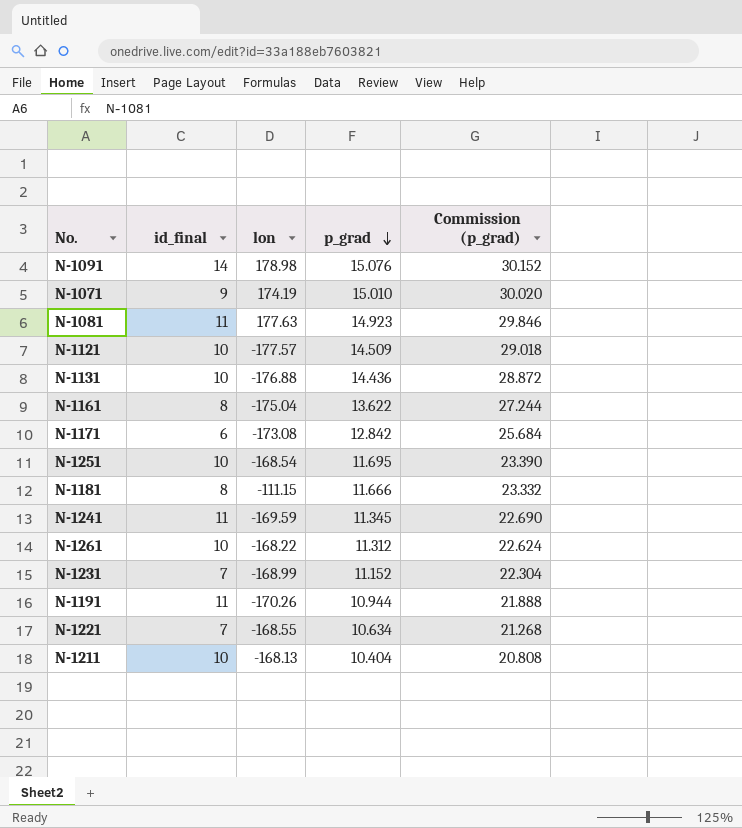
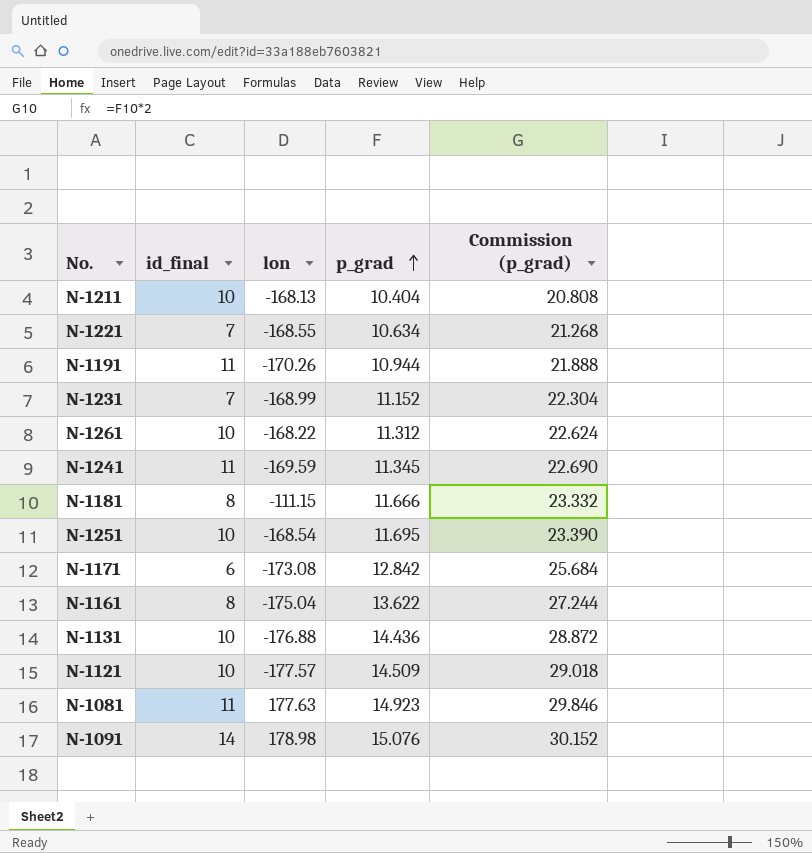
row order: p_grad descending -> p_grad ascending
row N-1071: 9 | 174.19 | 15.010 | 30.020 -> none

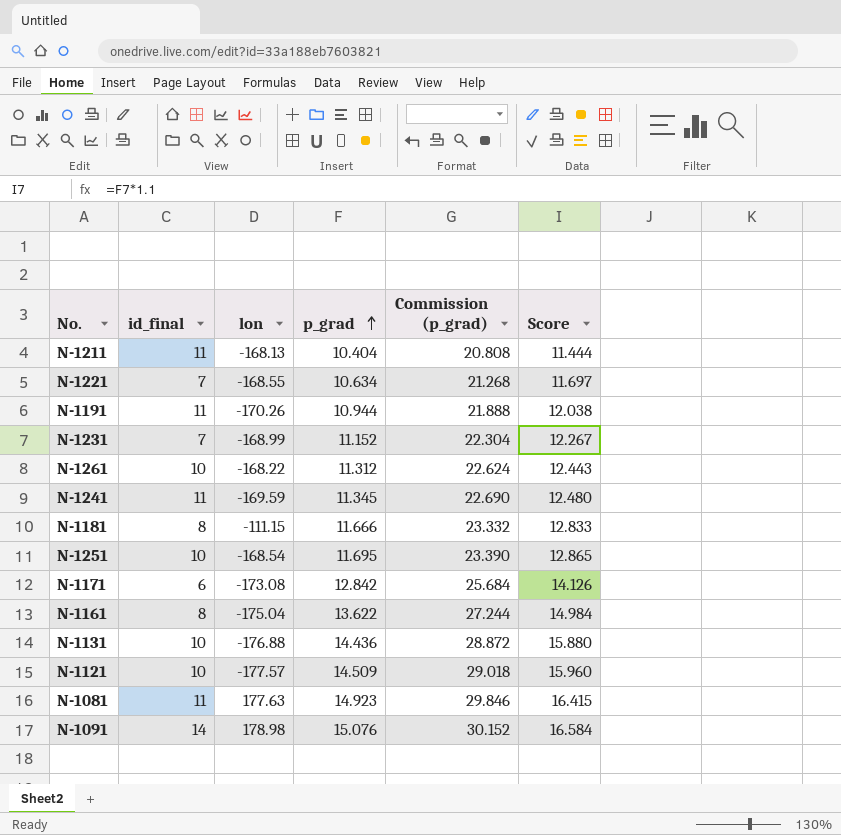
column Score | formula: none -> [p_grad] * 1.1
N-1211 | id_final: 10 -> 11

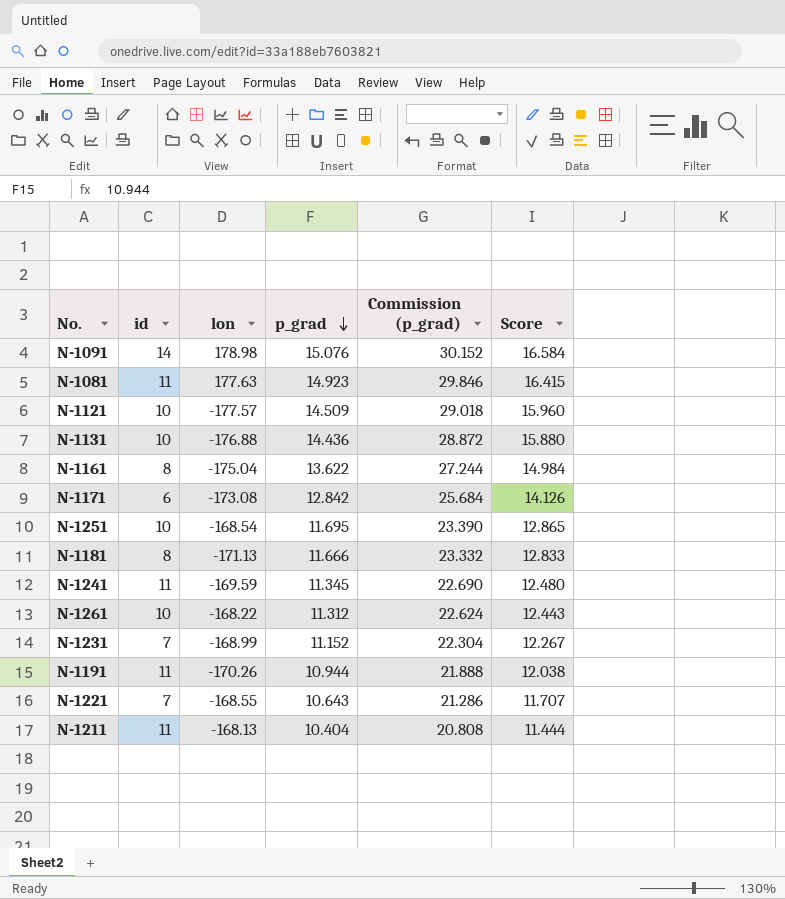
row order: p_grad ascending -> p_grad descending
column name: id_final -> id
N-1181 | lon: -111.15 -> -171.13
N-1221 | p_grad: 10.634 -> 10.643
N-1221 | Commission (p_grad): 21.268 -> 21.286
N-1221 | Score: 11.697 -> 11.707

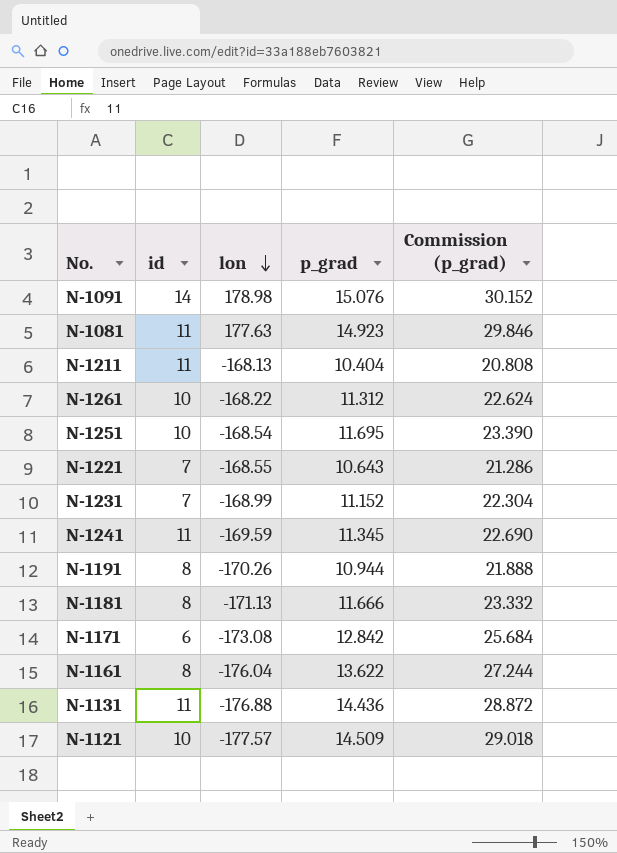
row order: p_grad descending -> lon descending
column Score | formula: [p_grad] * 1.1 -> none
N-1191 | id: 11 -> 8
N-1161 | lon: -175.04 -> -176.04
N-1131 | id: 10 -> 11

